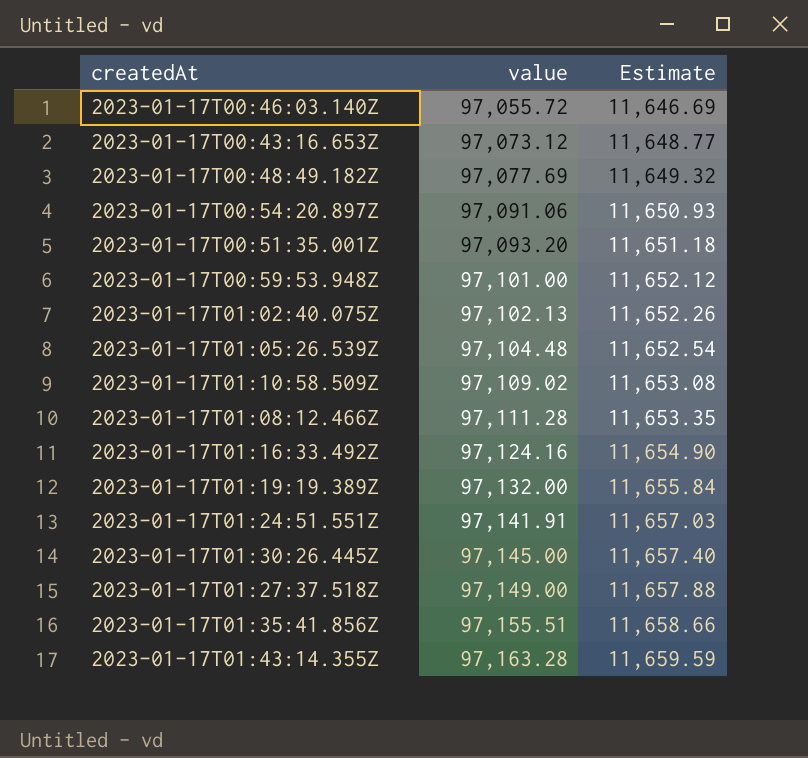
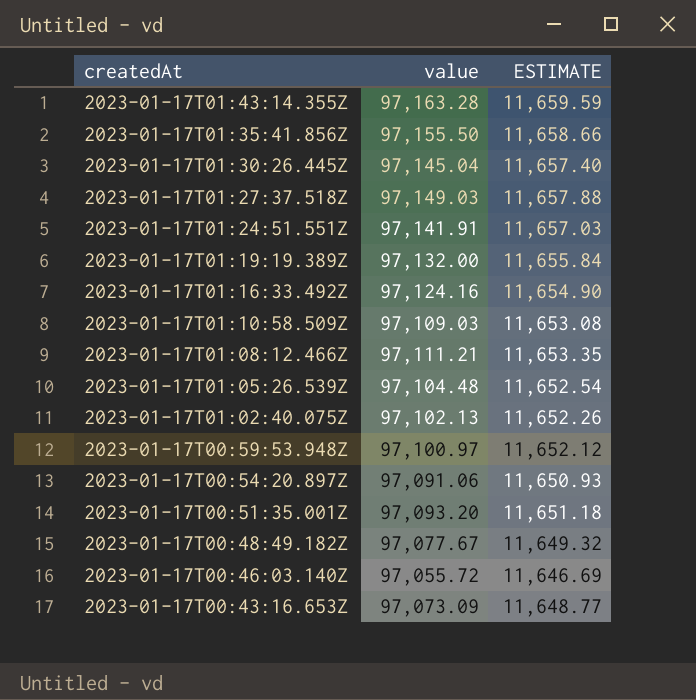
row order: value ascending -> createdAt descending
column name: Estimate -> ESTIMATE
2023-01-17T01:35:41.856Z | value: 97,155.51 -> 97,155.50
2023-01-17T01:30:26.445Z | value: 97,145.00 -> 97,145.04
2023-01-17T01:27:37.518Z | value: 97,149.00 -> 97,149.03
2023-01-17T01:10:58.509Z | value: 97,109.02 -> 97,109.03
2023-01-17T01:08:12.466Z | value: 97,111.28 -> 97,111.21
2023-01-17T00:59:53.948Z | value: 97,101.00 -> 97,100.97
2023-01-17T00:48:49.182Z | value: 97,077.69 -> 97,077.67
2023-01-17T00:43:16.653Z | value: 97,073.12 -> 97,073.09

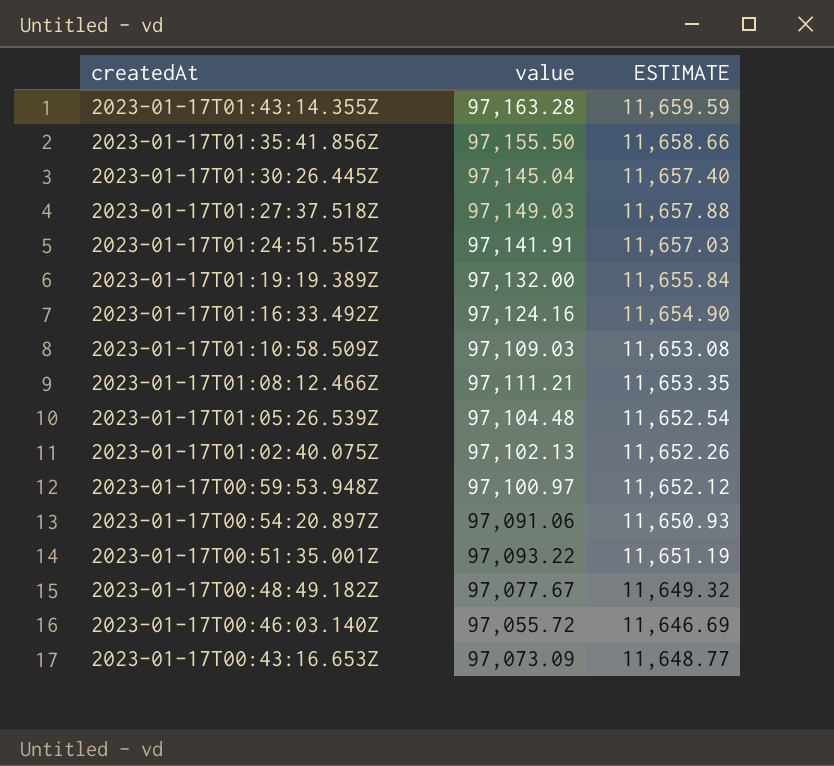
2023-01-17T00:51:35.001Z | value: 97,093.20 -> 97,093.22
2023-01-17T00:51:35.001Z | ESTIMATE: 11,651.18 -> 11,651.19

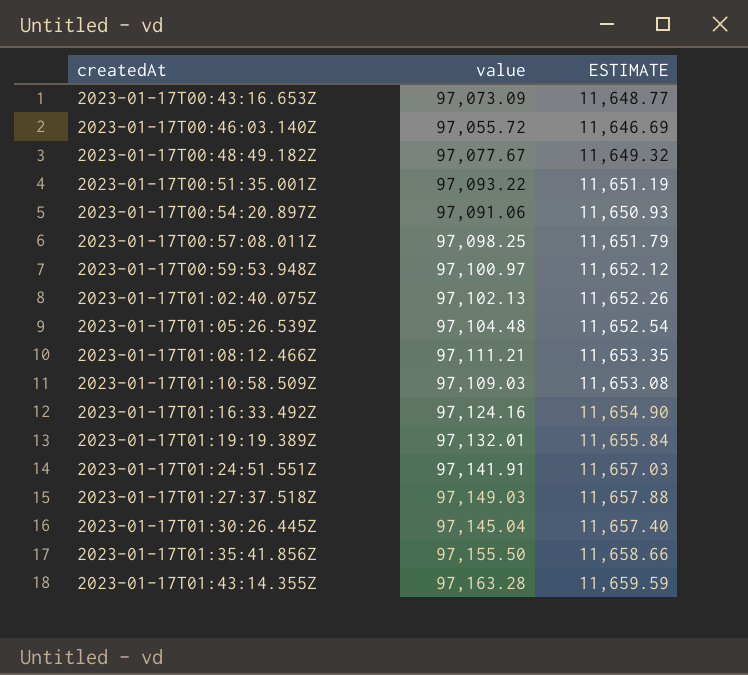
row order: createdAt descending -> createdAt ascending
row 2023-01-17T00:57:08.011Z: none -> 97,098.25 | 11,651.79
2023-01-17T01:19:19.389Z | value: 97,132.00 -> 97,132.01

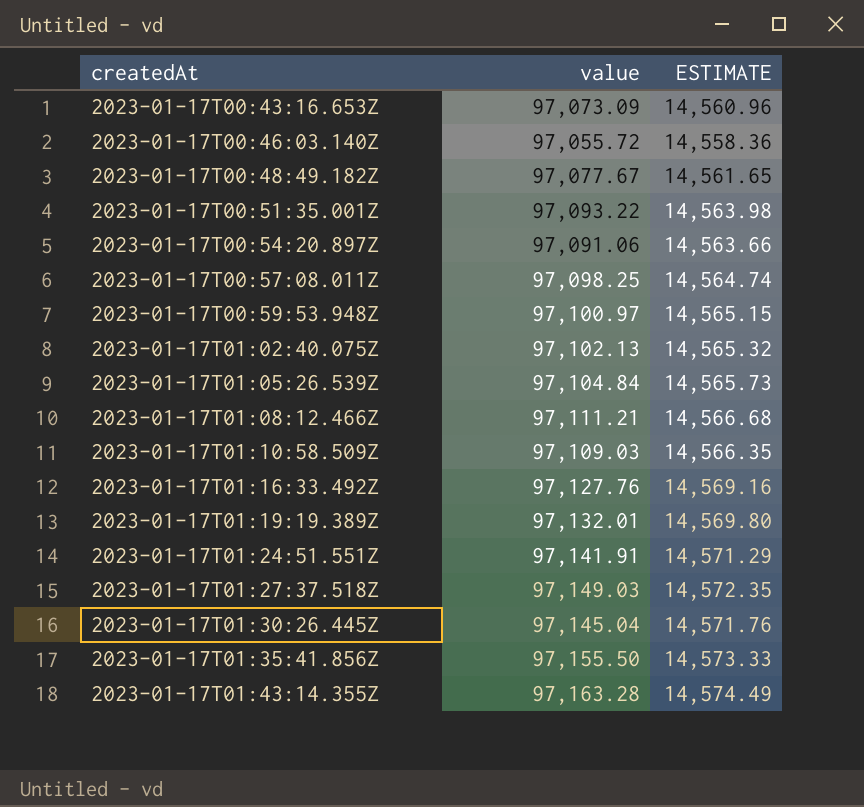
column ESTIMATE | formula: [value] * 0.12 -> [value] * 0.15
2023-01-17T01:05:26.539Z | value: 97,104.48 -> 97,104.84
2023-01-17T01:16:33.492Z | value: 97,124.16 -> 97,127.76

